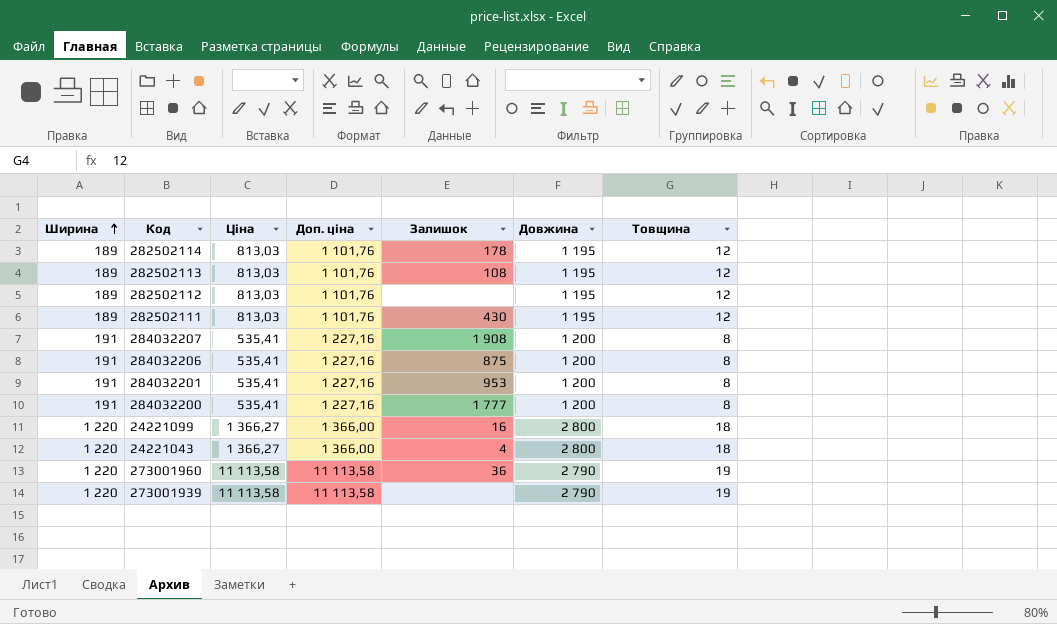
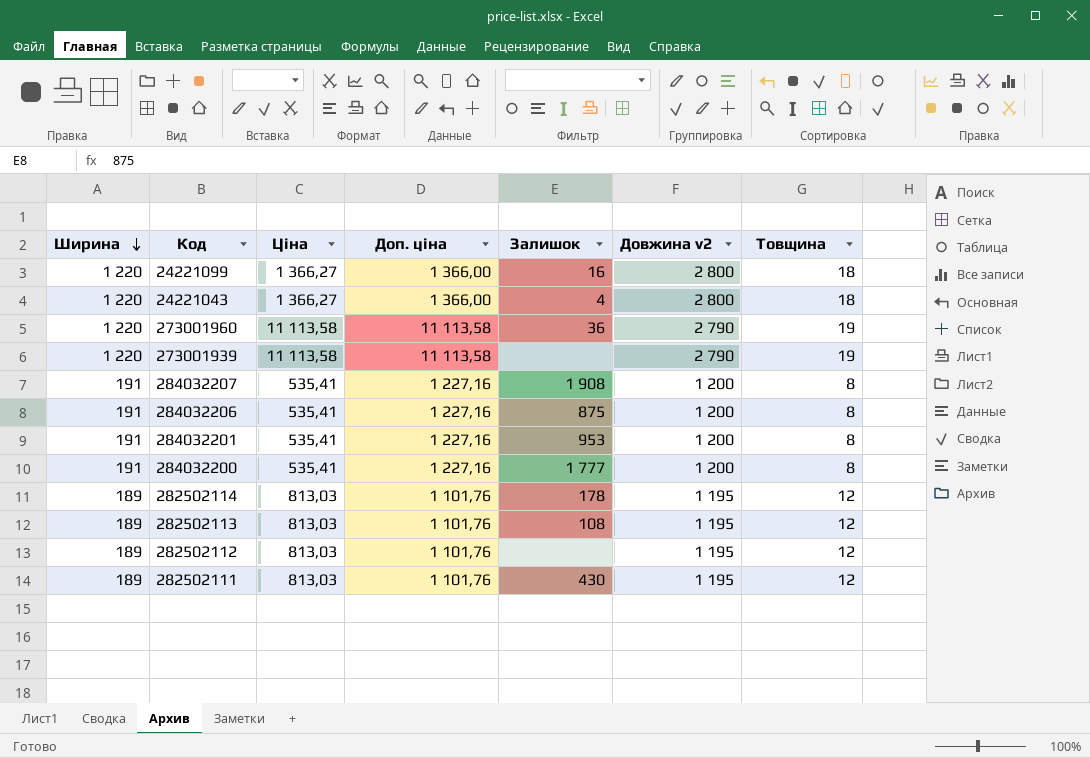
row order: Ширина ascending -> Ширина descending
column name: Довжина -> Довжина v2

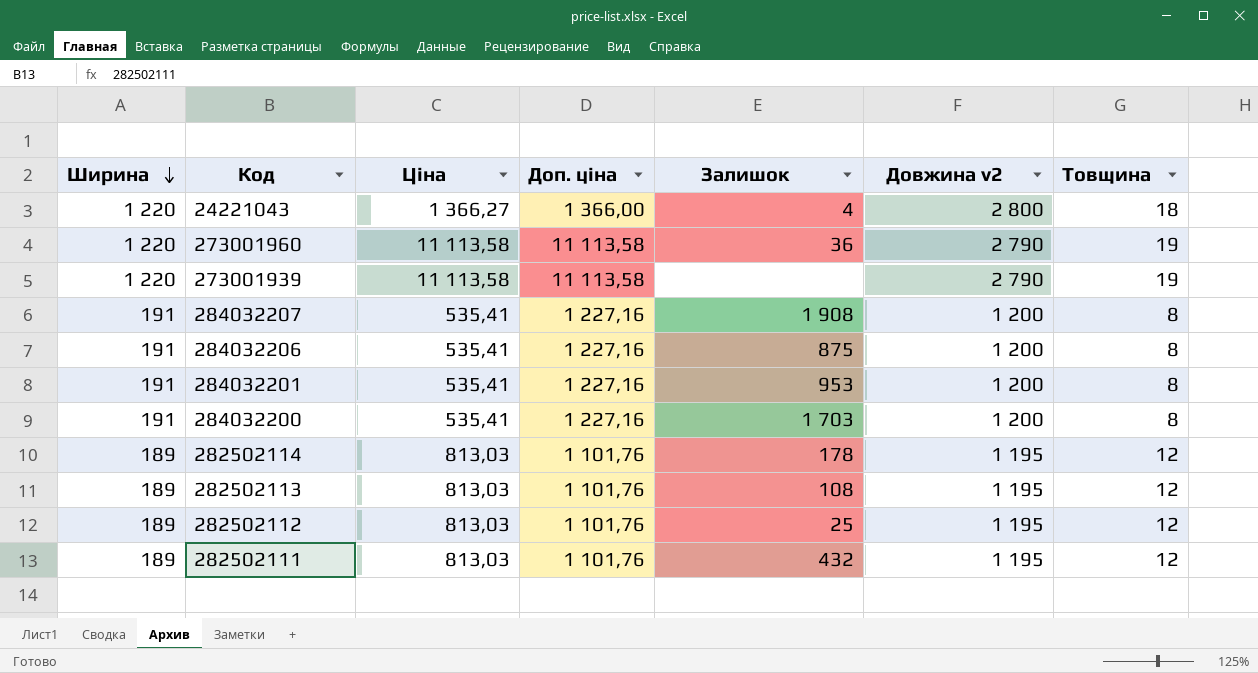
row 24221099: 1 220 | 1 366,27 | 1 366,00 | 16 | 2 800 | 18 -> none
284032200 | Залишок: 1 777 -> 1 703
282502112 | Залишок: none -> 25
282502111 | Залишок: 430 -> 432

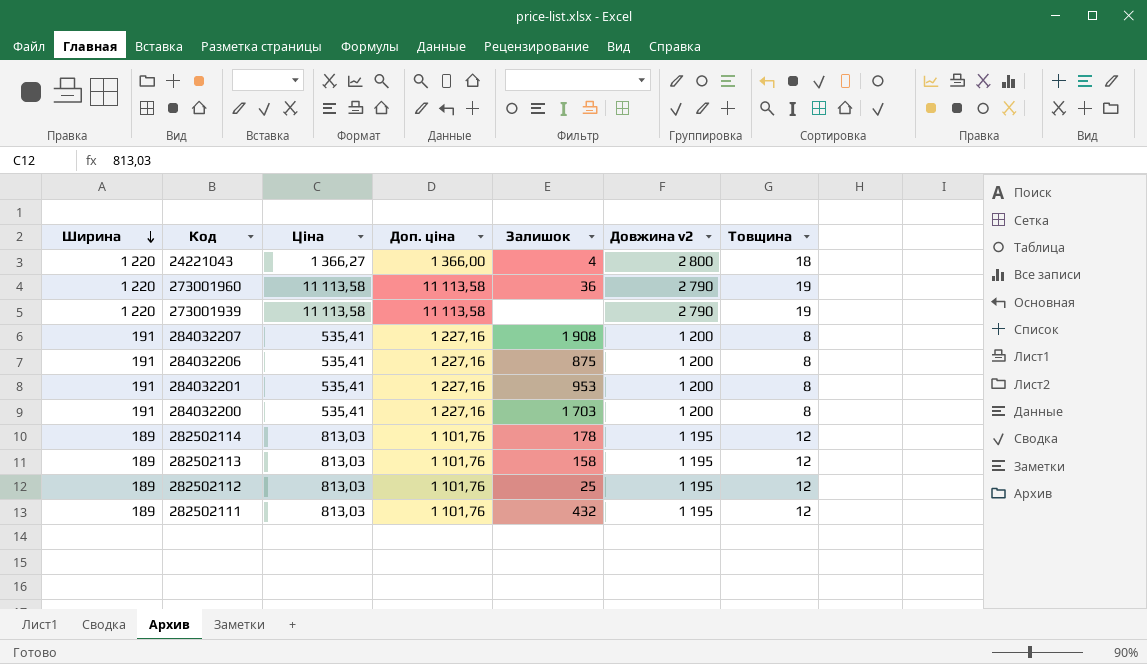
282502113 | Залишок: 108 -> 158

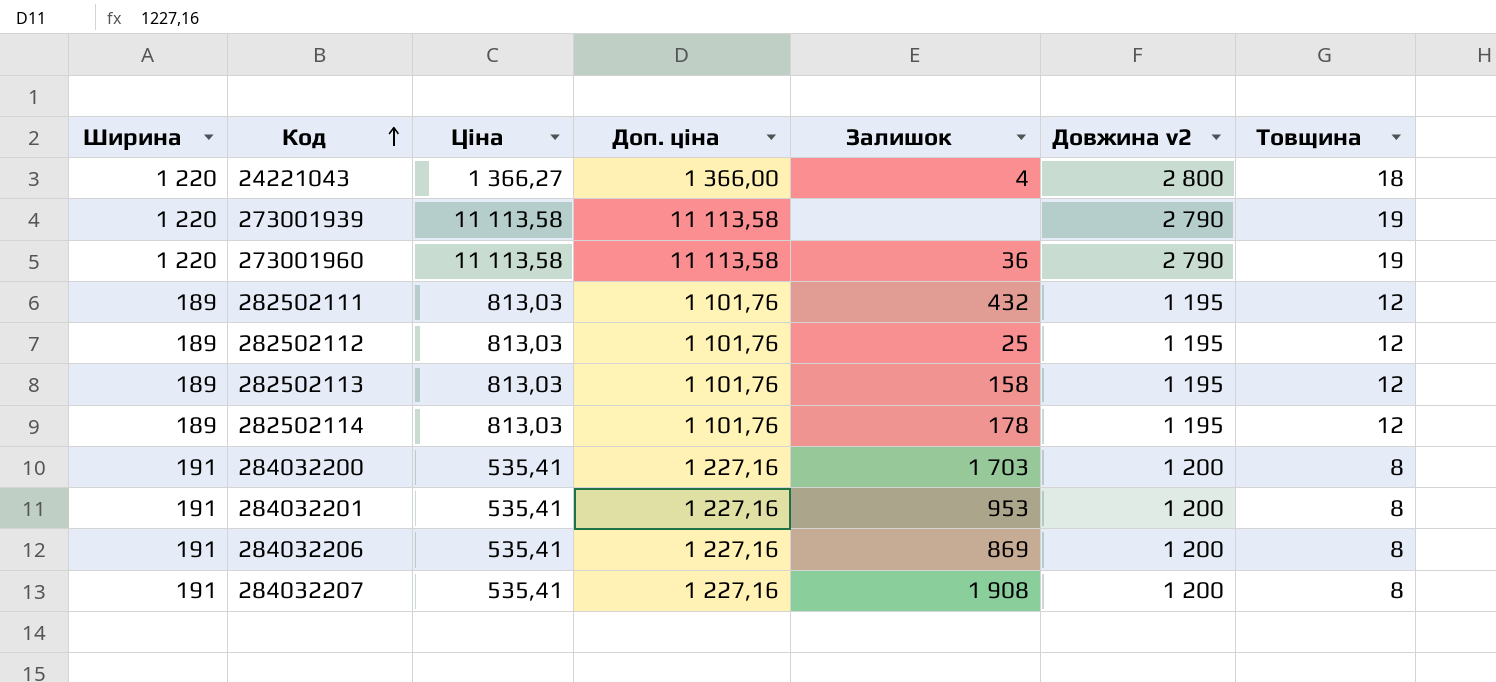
row order: Ширина descending -> Код ascending
284032206 | Залишок: 875 -> 869

